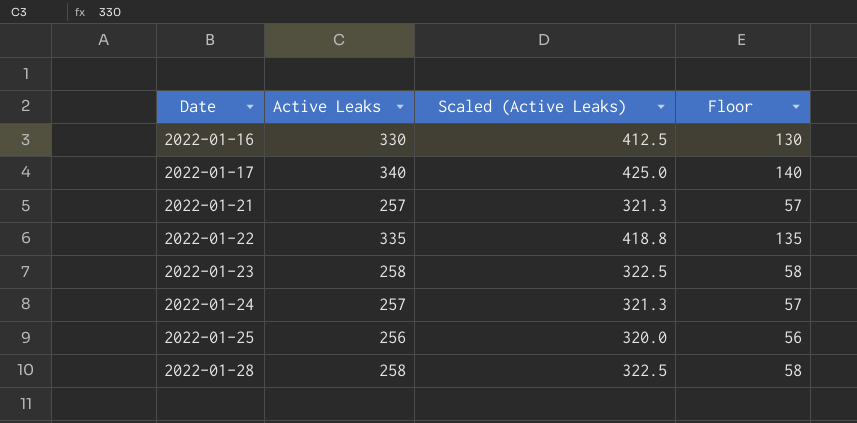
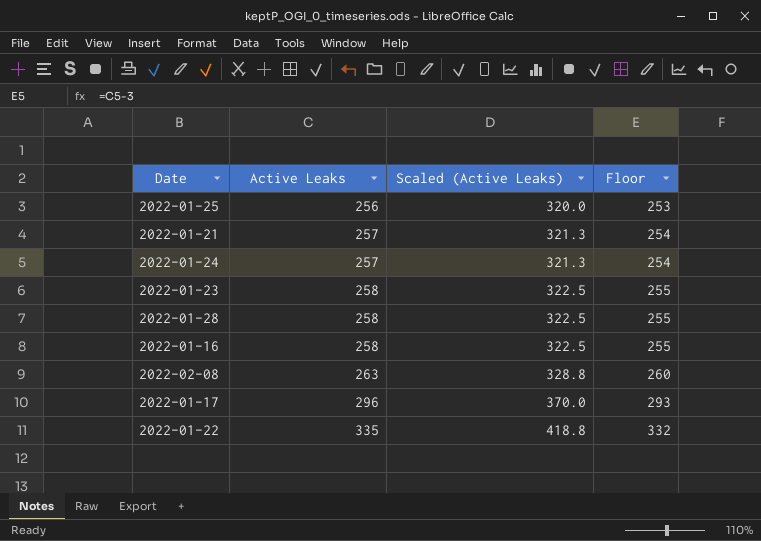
row order: Date ascending -> Active Leaks ascending
column Floor | formula: [Active Leaks] - 200 -> [Active Leaks] - 3
2022-01-16 | Active Leaks: 330 -> 258
2022-01-16 | Scaled (Active Leaks): 412.5 -> 322.5
row 2022-02-08: none -> 263 | 328.8 | 260
2022-01-17 | Active Leaks: 340 -> 296
2022-01-17 | Scaled (Active Leaks): 425.0 -> 370.0

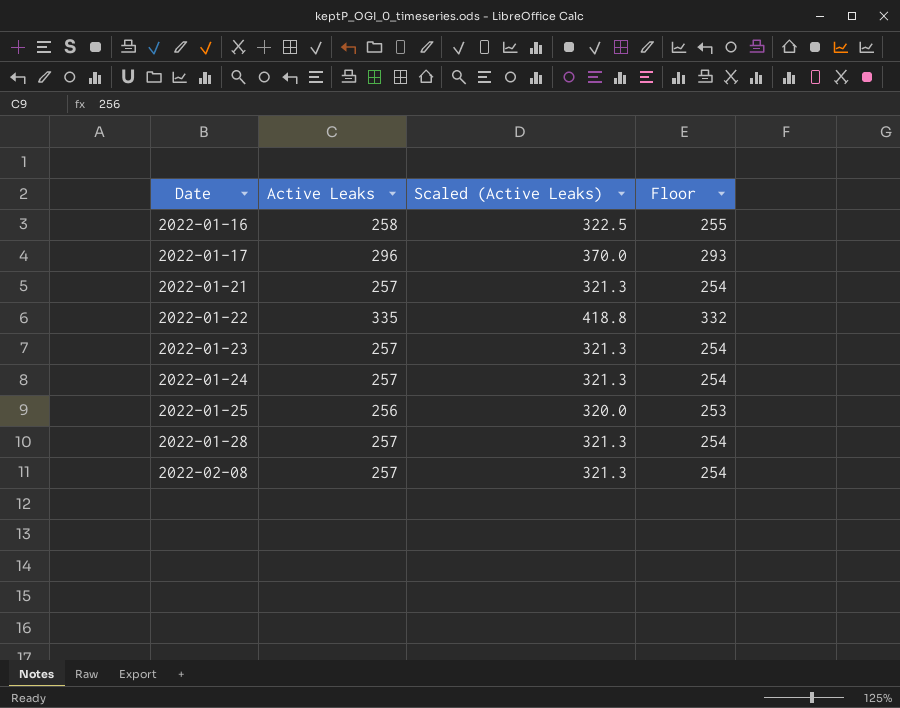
row order: Active Leaks ascending -> Date ascending
2022-01-23 | Active Leaks: 258 -> 257
2022-01-23 | Scaled (Active Leaks): 322.5 -> 321.3
2022-01-23 | Floor: 255 -> 254
2022-01-28 | Active Leaks: 258 -> 257
2022-01-28 | Scaled (Active Leaks): 322.5 -> 321.3
2022-01-28 | Floor: 255 -> 254
2022-02-08 | Active Leaks: 263 -> 257
2022-02-08 | Scaled (Active Leaks): 328.8 -> 321.3
2022-02-08 | Floor: 260 -> 254

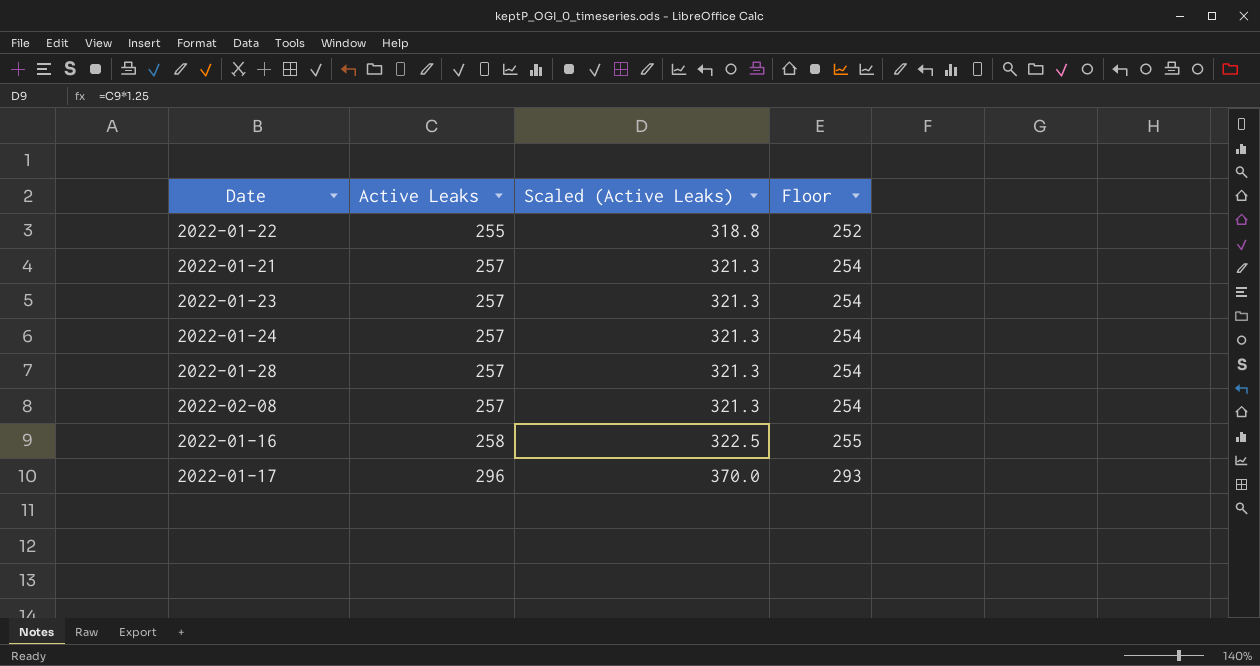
row order: Date ascending -> Active Leaks ascending
row 2022-01-25: 256 | 320.0 | 253 -> none
2022-01-22 | Active Leaks: 335 -> 255
2022-01-22 | Scaled (Active Leaks): 418.8 -> 318.8
2022-01-22 | Floor: 332 -> 252

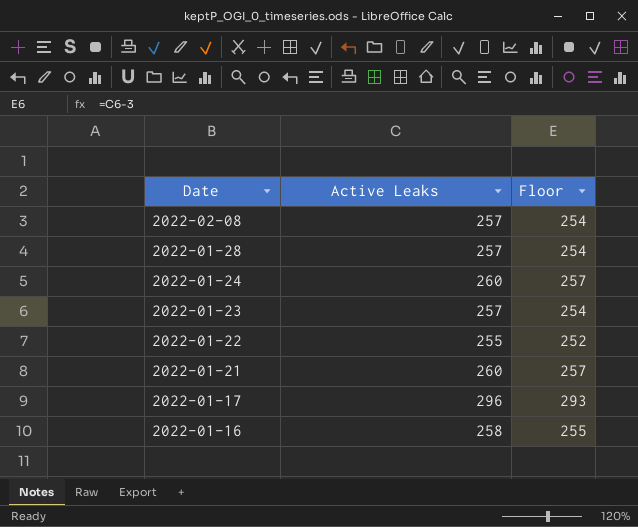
row order: Active Leaks ascending -> Date descending
column Scaled (Active Leaks) | formula: [Active Leaks] * 1.25 -> none
2022-01-24 | Active Leaks: 257 -> 260
2022-01-24 | Floor: 254 -> 257
2022-01-21 | Active Leaks: 257 -> 260
2022-01-21 | Floor: 254 -> 257

